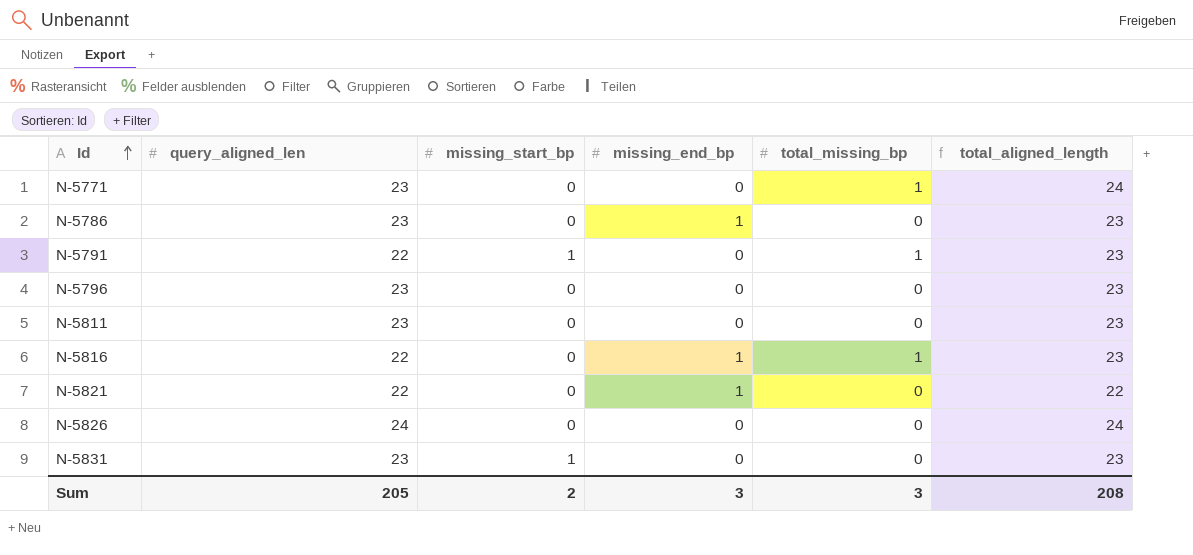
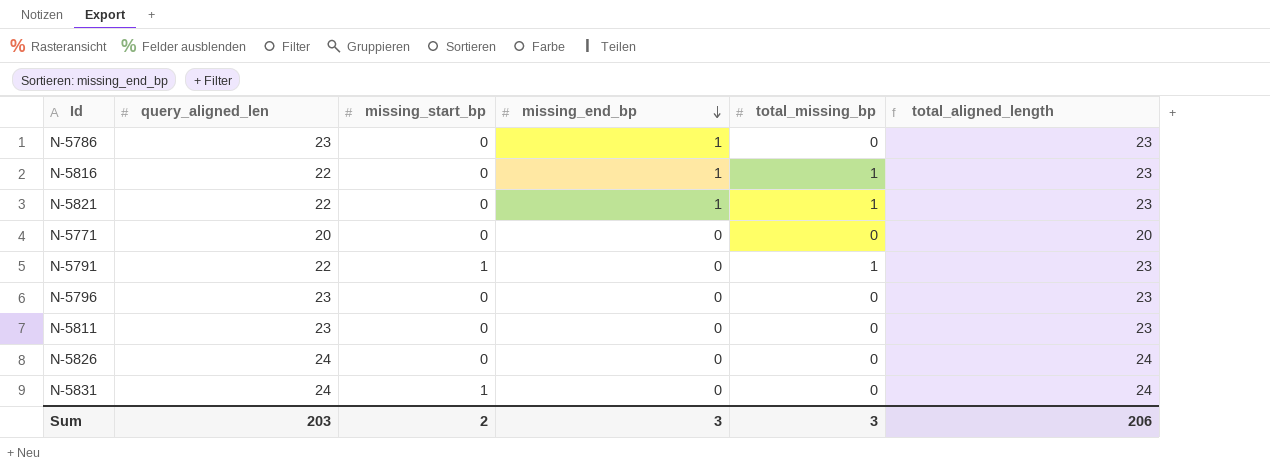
row order: Id ascending -> missing_end_bp descending
N-5821 | total_missing_bp: 0 -> 1
N-5821 | total_aligned_length: 22 -> 23
N-5771 | query_aligned_len: 23 -> 20
N-5771 | total_missing_bp: 1 -> 0
N-5771 | total_aligned_length: 24 -> 20
N-5831 | query_aligned_len: 23 -> 24
N-5831 | total_aligned_length: 23 -> 24
Sum | query_aligned_len: 205 -> 203
Sum | total_aligned_length: 208 -> 206

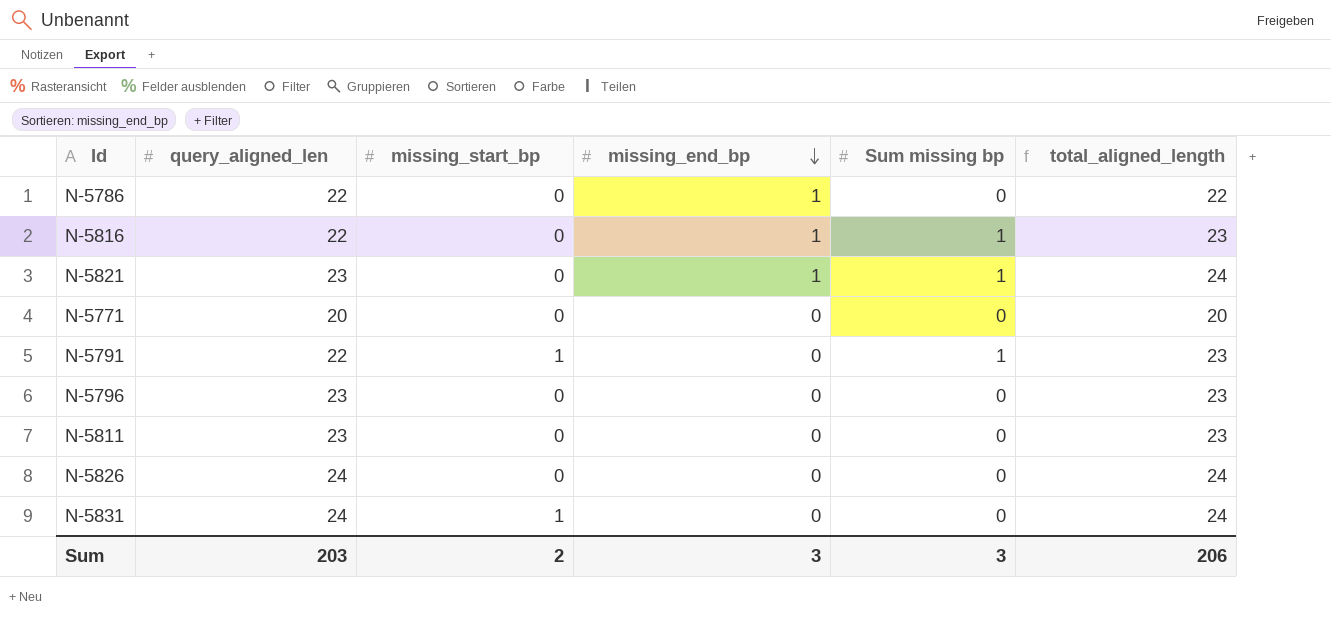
column name: total_missing_bp -> Sum missing bp
N-5786 | query_aligned_len: 23 -> 22
N-5786 | total_aligned_length: 23 -> 22
N-5821 | query_aligned_len: 22 -> 23
N-5821 | total_aligned_length: 23 -> 24

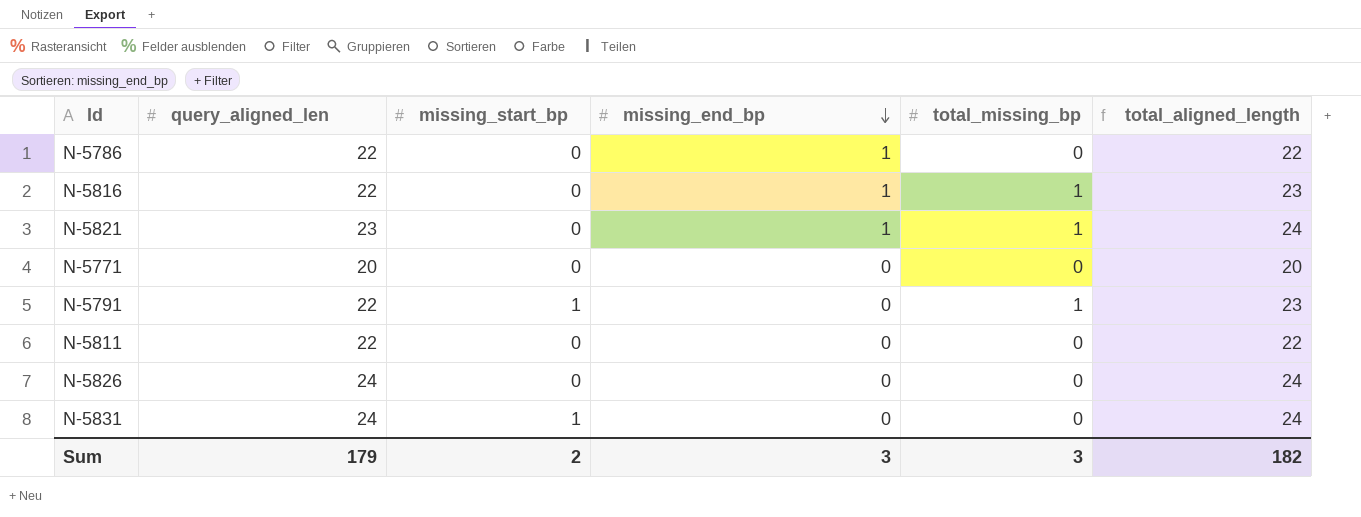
column name: Sum missing bp -> total_missing_bp
row N-5796: 23 | 0 | 0 | 0 | 23 -> none
N-5811 | query_aligned_len: 23 -> 22
N-5811 | total_aligned_length: 23 -> 22
Sum | query_aligned_len: 203 -> 179
Sum | total_aligned_length: 206 -> 182

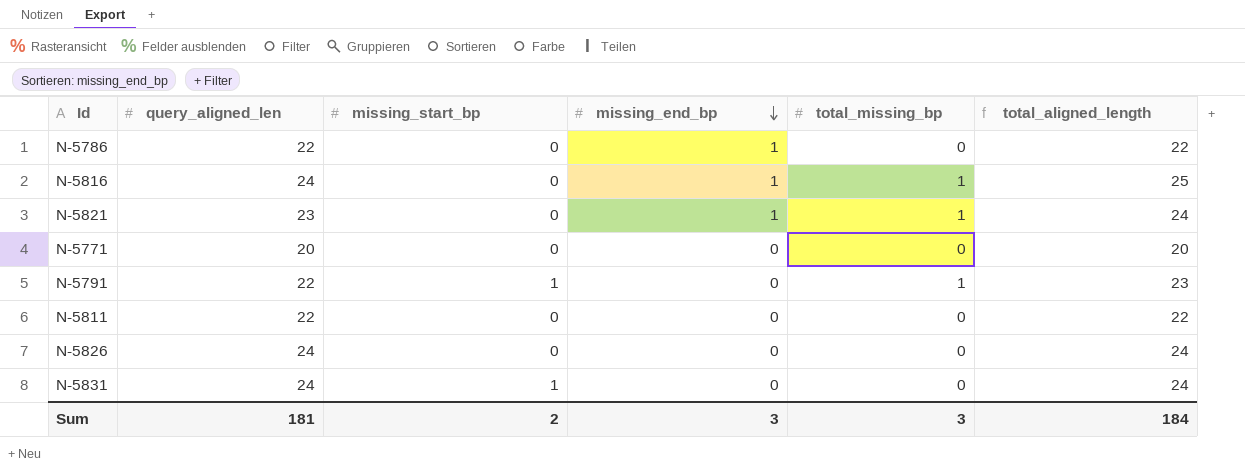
N-5816 | query_aligned_len: 22 -> 24
N-5816 | total_aligned_length: 23 -> 25
Sum | query_aligned_len: 179 -> 181
Sum | total_aligned_length: 182 -> 184

